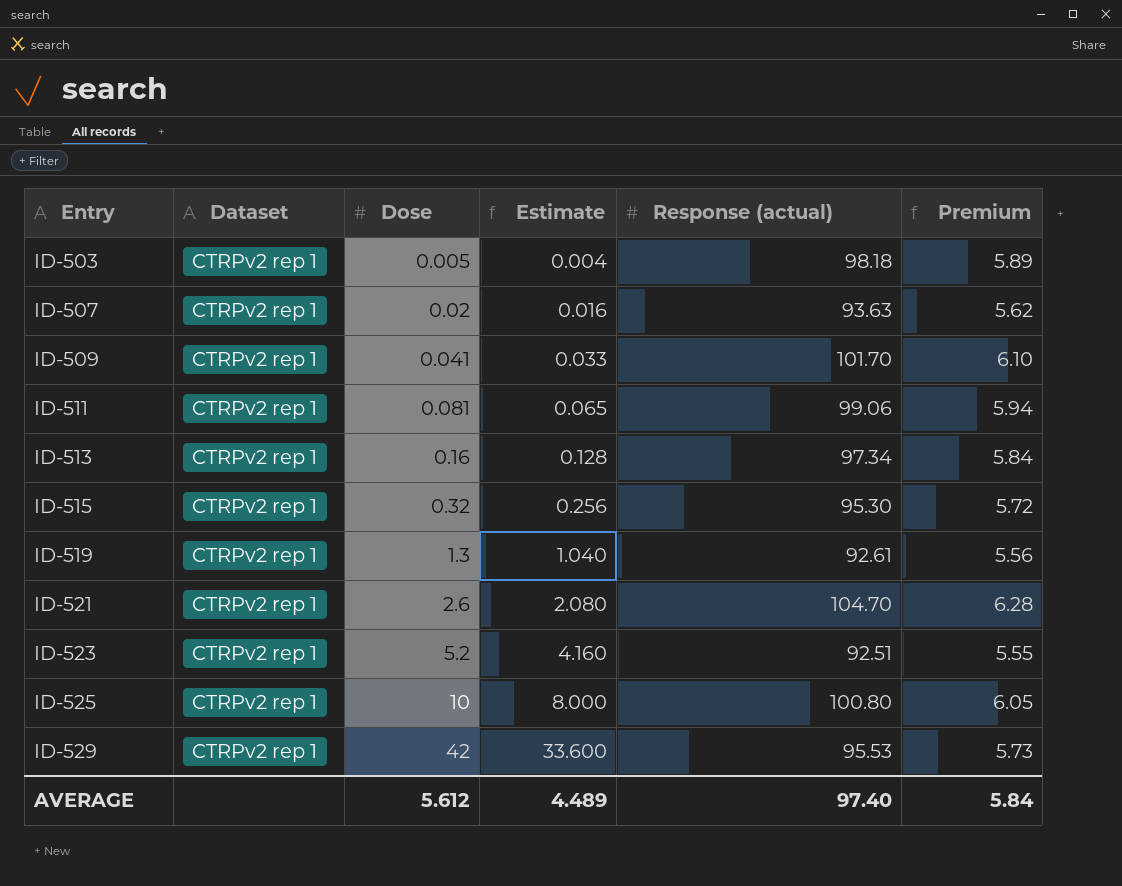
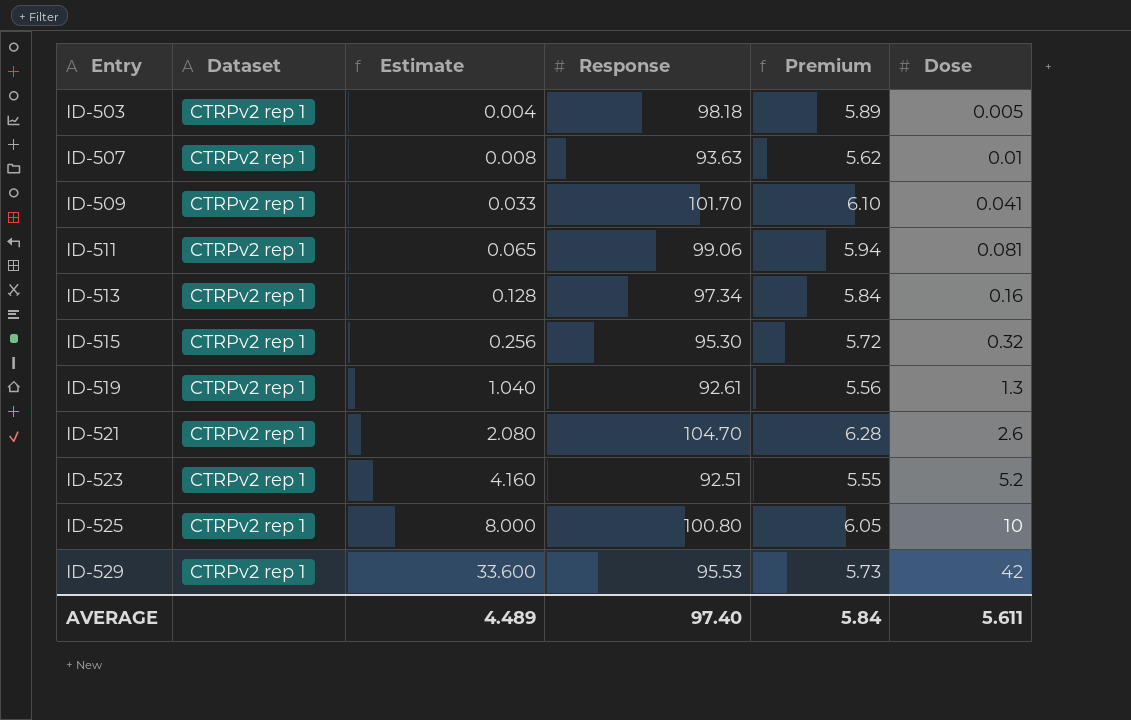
column name: Response (actual) -> Response
column Dose | position: 3 -> 6
ID-507 | Estimate: 0.016 -> 0.008
ID-507 | Dose: 0.02 -> 0.01
AVERAGE | Dose: 5.612 -> 5.611

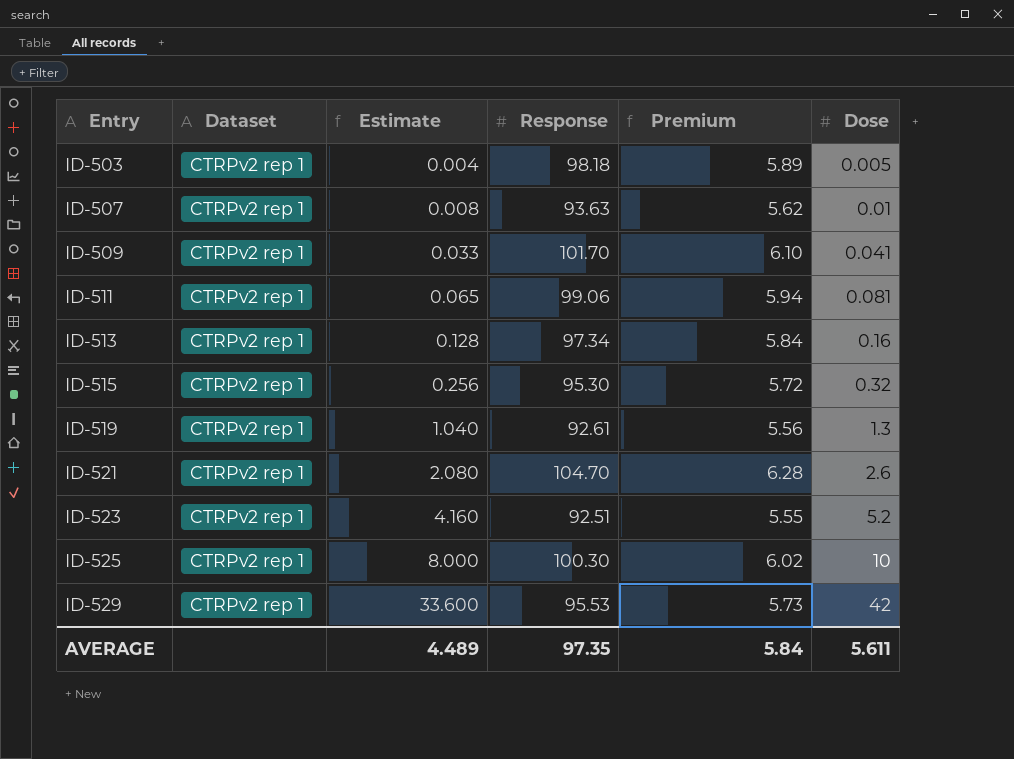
ID-525 | Response: 100.80 -> 100.30
ID-525 | Premium: 6.05 -> 6.02
AVERAGE | Response: 97.40 -> 97.35

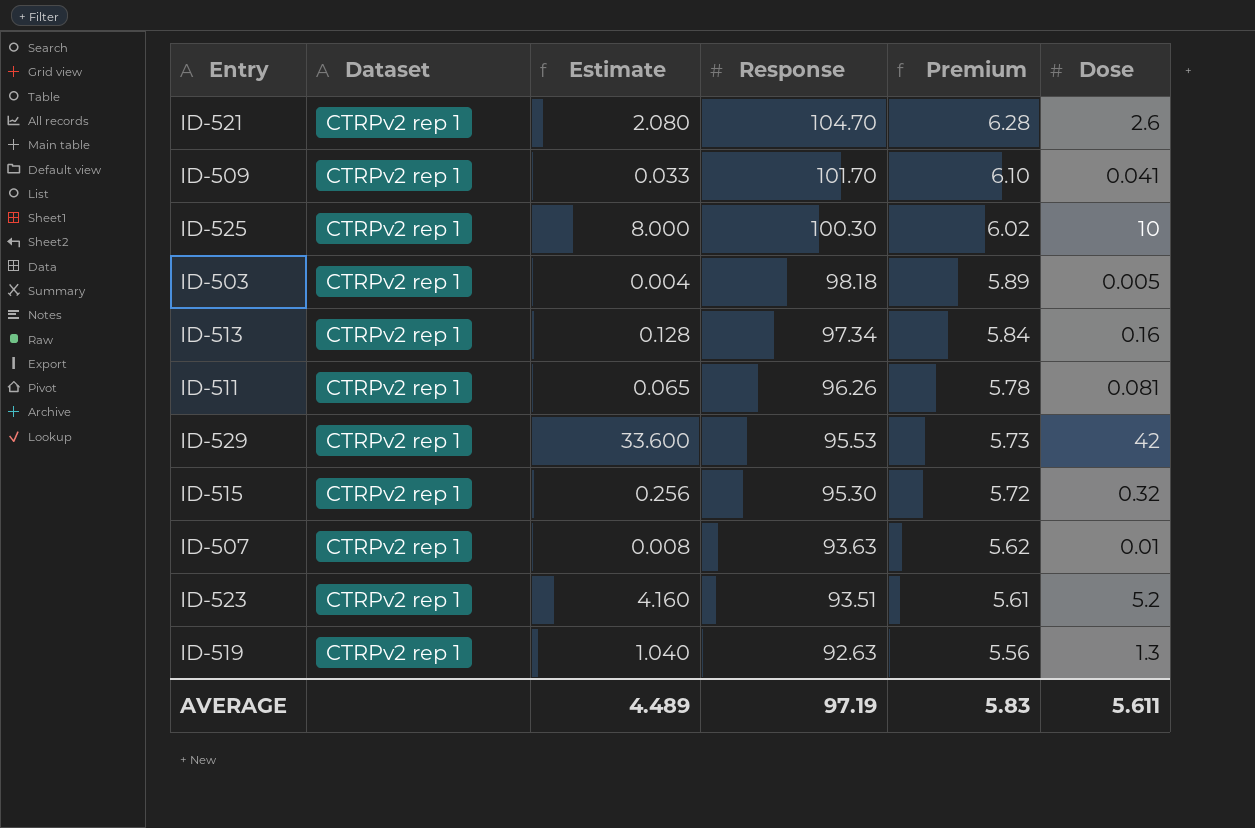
row order: Entry ascending -> Response descending
ID-511 | Response: 99.06 -> 96.26
ID-511 | Premium: 5.94 -> 5.78
ID-523 | Response: 92.51 -> 93.51
ID-523 | Premium: 5.55 -> 5.61
ID-519 | Response: 92.61 -> 92.63
AVERAGE | Response: 97.35 -> 97.19
AVERAGE | Premium: 5.84 -> 5.83

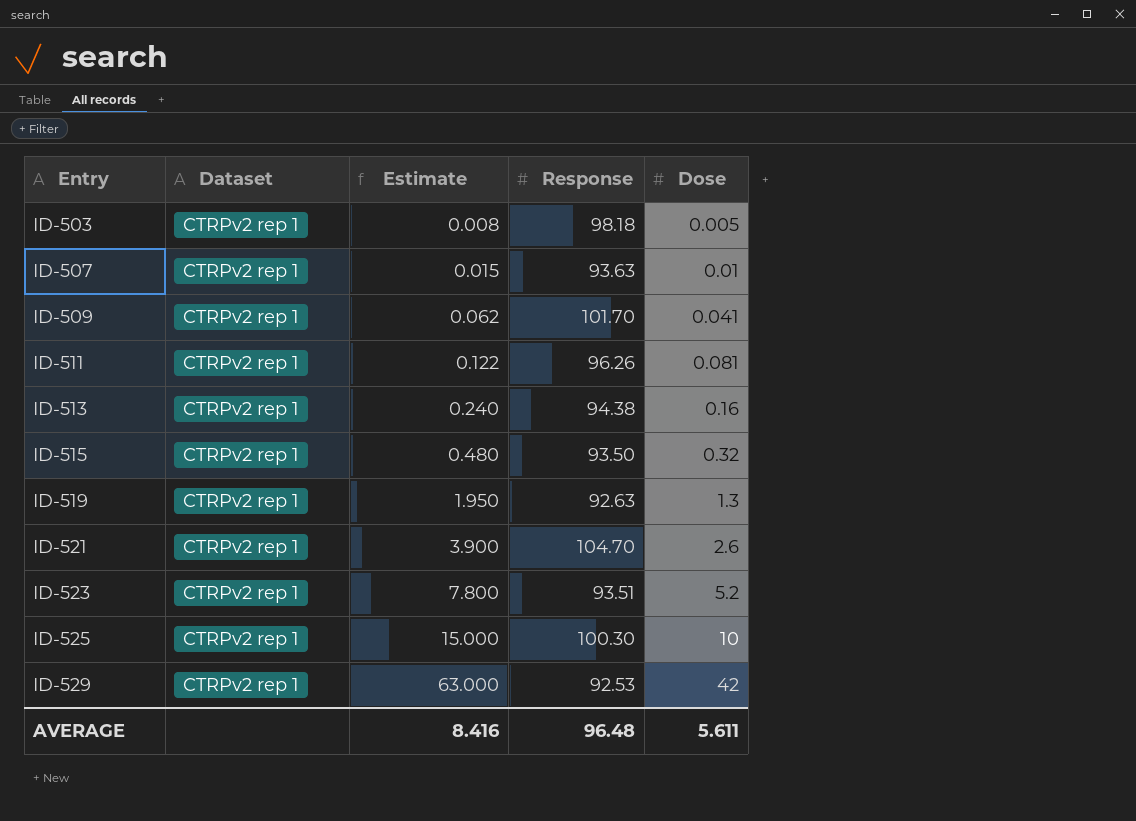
row order: Response descending -> Entry ascending
column Premium | formula: [Response] * 0.06 -> none
column Estimate | formula: [Dose] * 0.8 -> [Dose] * 1.5
ID-513 | Response: 97.34 -> 94.38
ID-515 | Response: 95.30 -> 93.50
ID-529 | Response: 95.53 -> 92.53
AVERAGE | Estimate: 4.489 -> 8.416
AVERAGE | Response: 97.19 -> 96.48

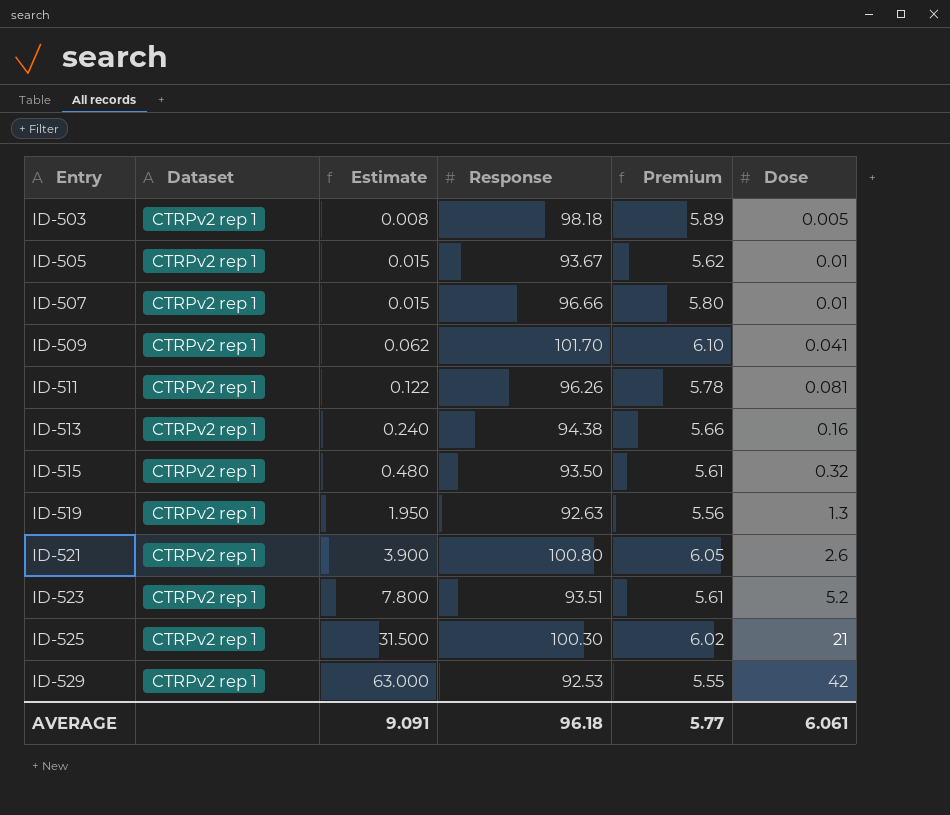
column Premium | formula: none -> [Response] * 0.06
row ID-505: none -> CTRPv2 rep 1 | 0.015 | 93.67 | 5.62 | 0.01
ID-507 | Response: 93.63 -> 96.66
ID-521 | Response: 104.70 -> 100.80
ID-525 | Estimate: 15.000 -> 31.500
ID-525 | Dose: 10 -> 21
AVERAGE | Estimate: 8.416 -> 9.091
AVERAGE | Response: 96.48 -> 96.18
AVERAGE | Dose: 5.611 -> 6.061

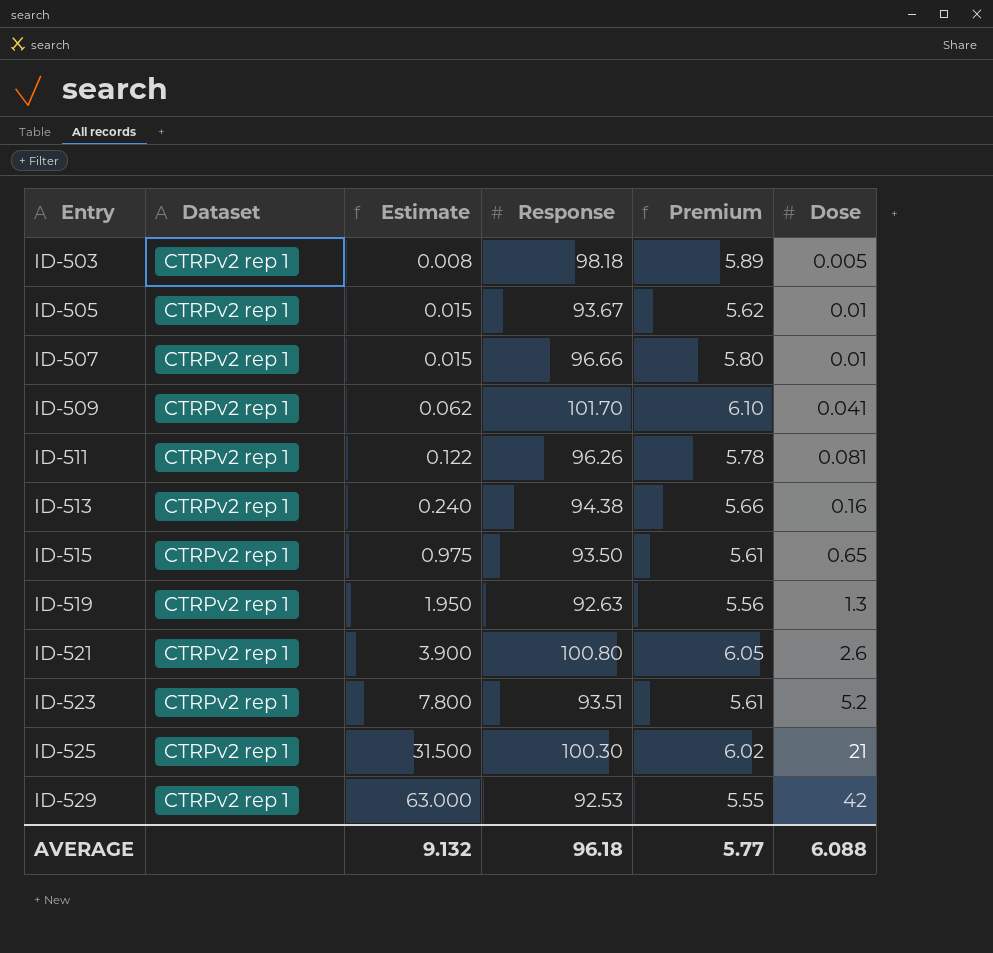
ID-515 | Estimate: 0.480 -> 0.975
ID-515 | Dose: 0.32 -> 0.65
AVERAGE | Estimate: 9.091 -> 9.132
AVERAGE | Dose: 6.061 -> 6.088

